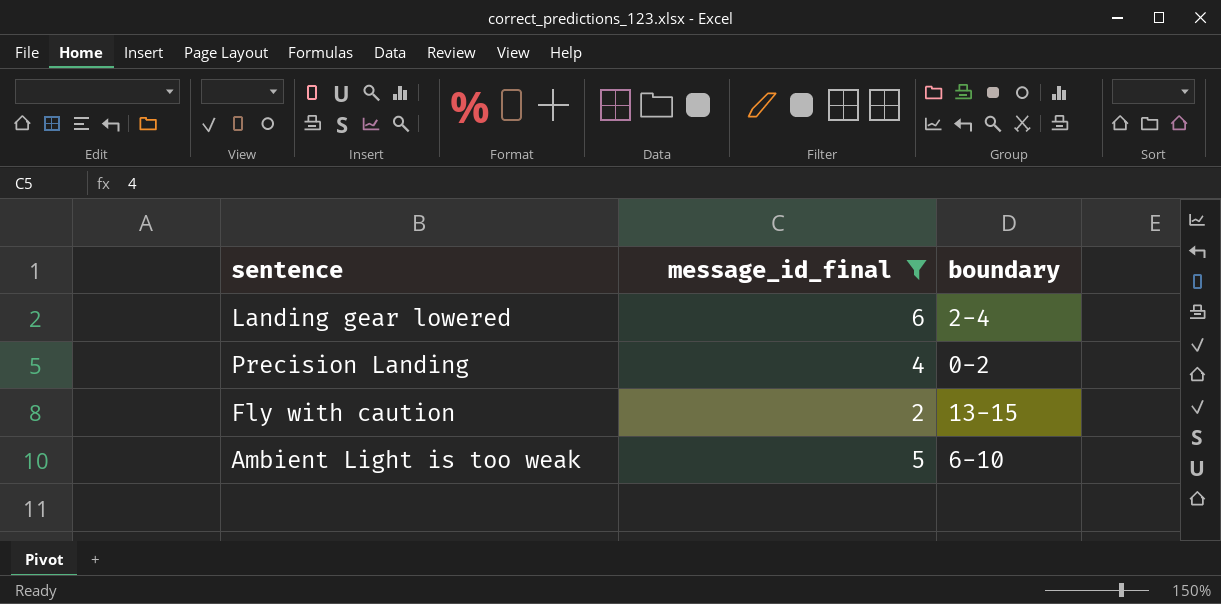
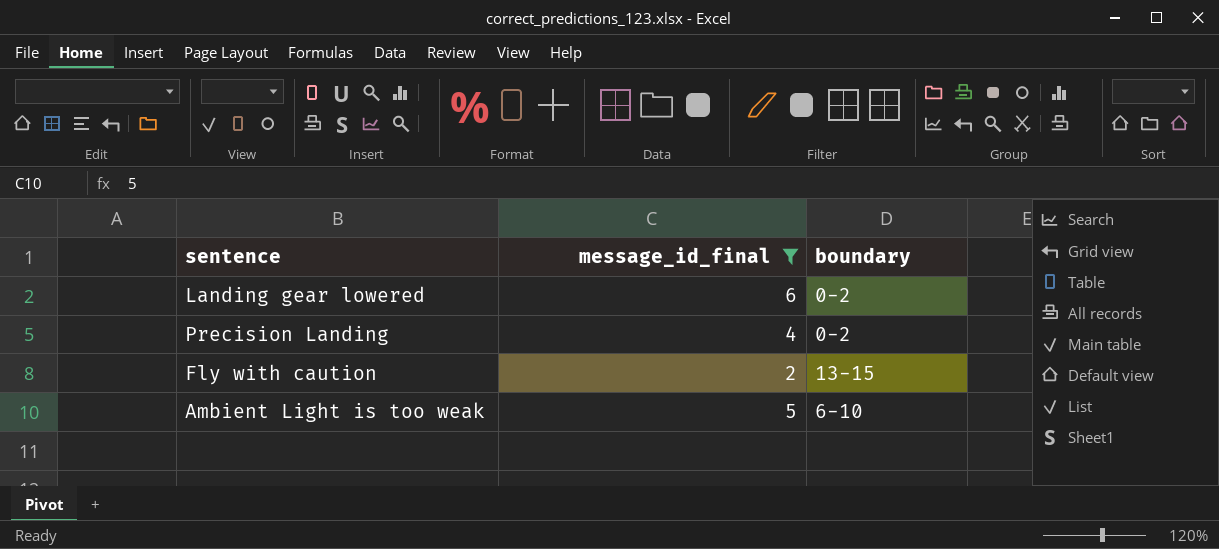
Landing gear lowered | boundary: 2-4 -> 0-2

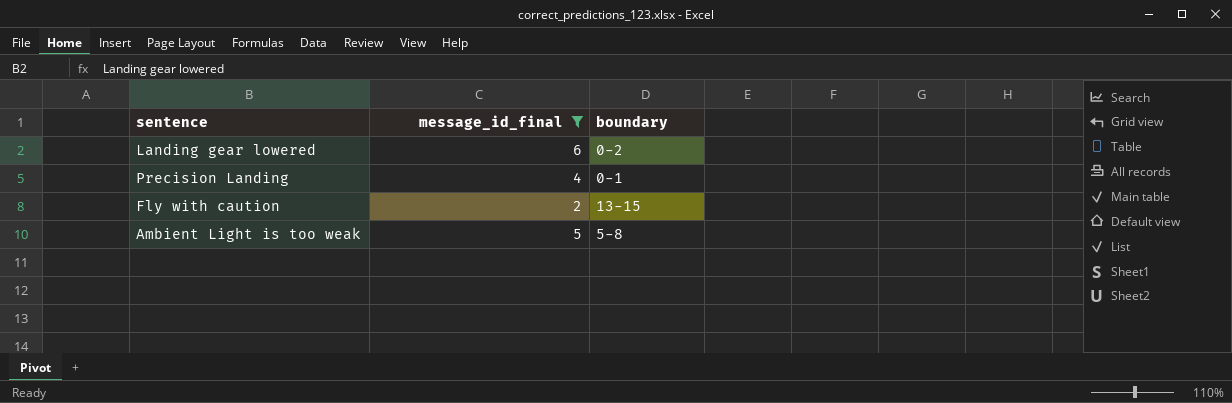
Precision Landing | boundary: 0-2 -> 0-1
Ambient Light is too weak | boundary: 6-10 -> 5-8

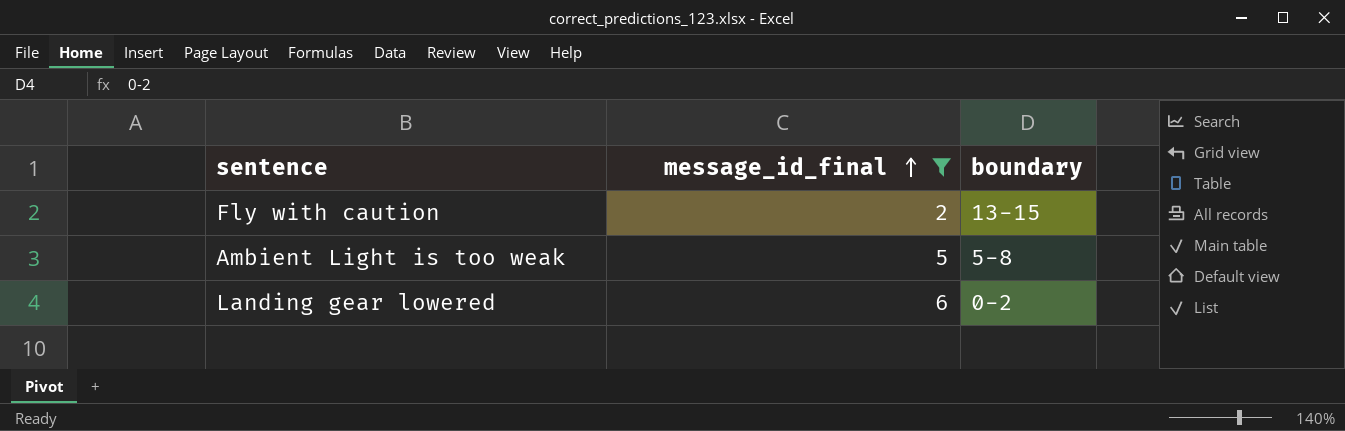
row order: none -> message_id_final ascending
row Precision Landing: 4 | 0-1 -> none

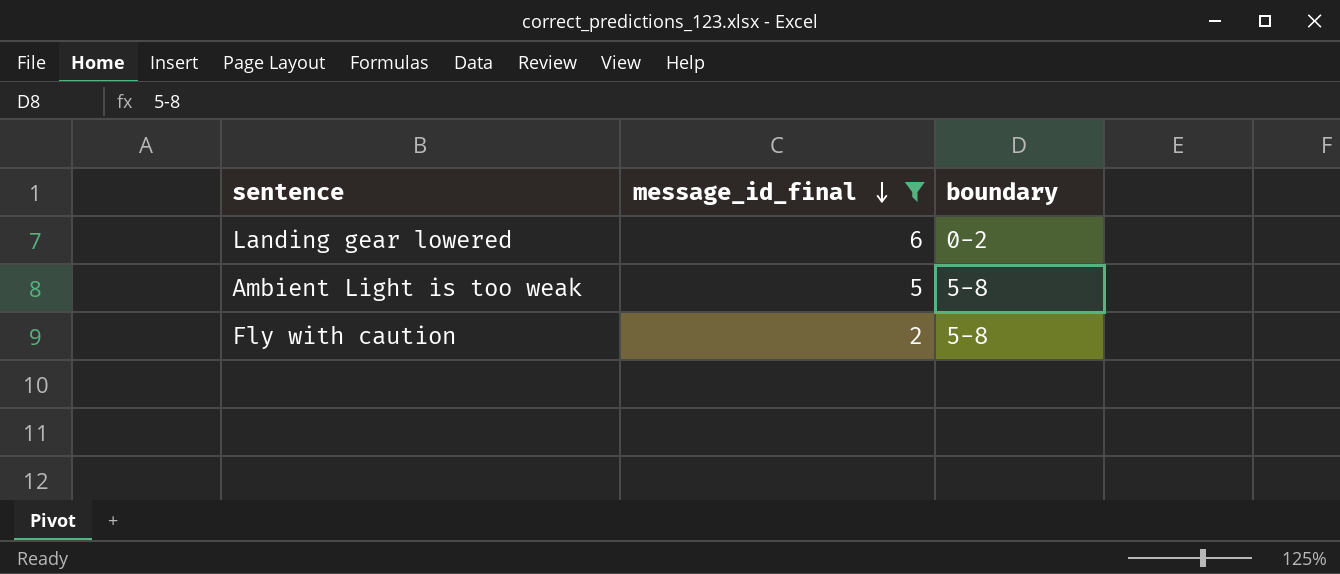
row order: message_id_final ascending -> message_id_final descending
Fly with caution | boundary: 13-15 -> 5-8

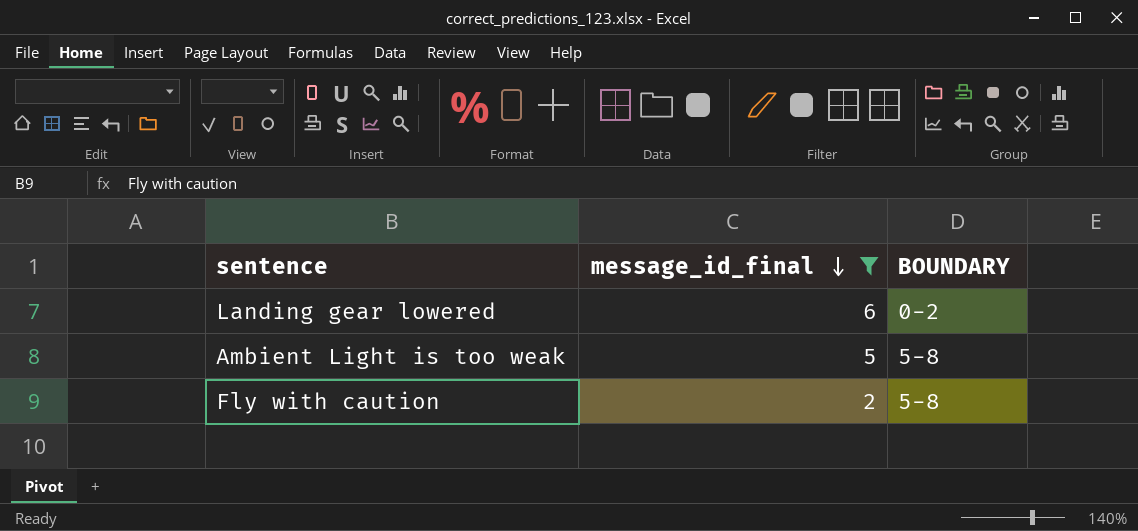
column name: boundary -> BOUNDARY

